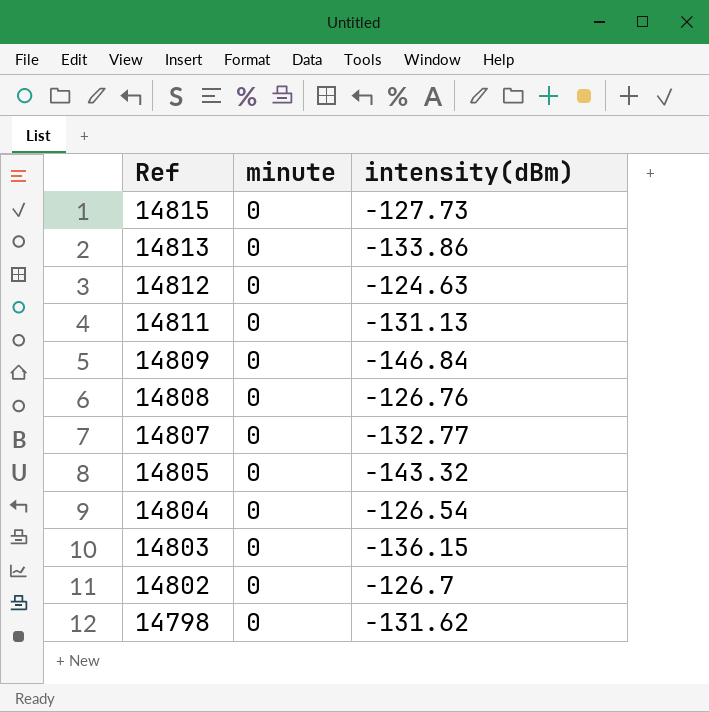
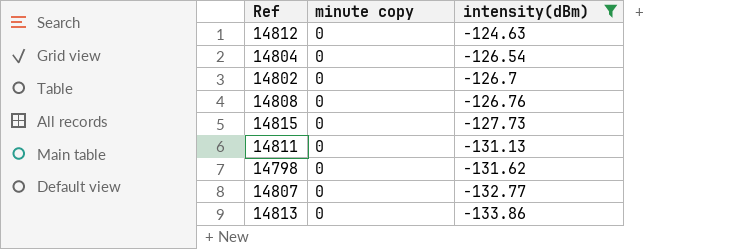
filter: none -> intensity(dBm) >= -133.86
row order: Ref descending -> intensity(dBm) descending
column name: minute -> minute copy

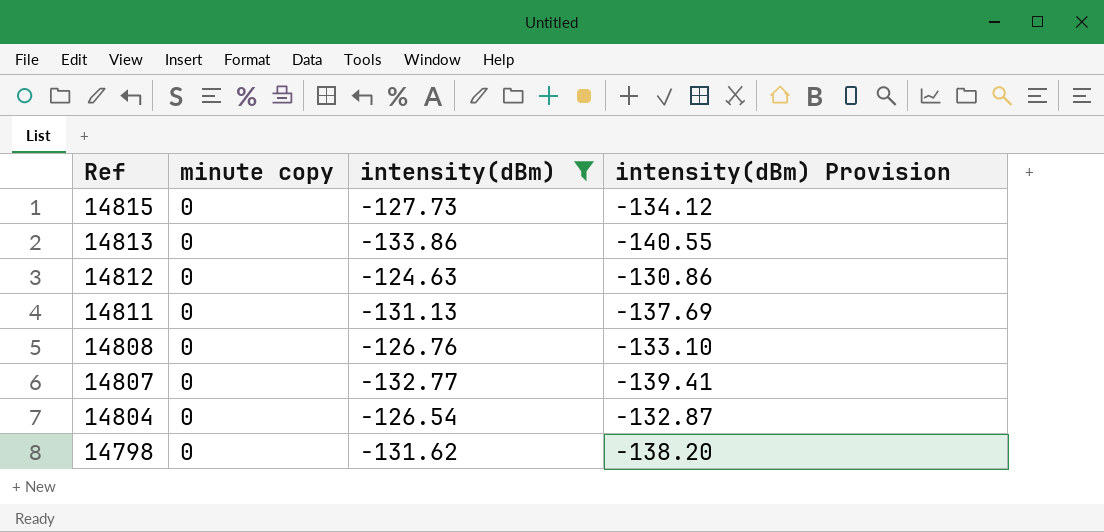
row order: intensity(dBm) descending -> Ref descending
column intensity(dBm) Provision | formula: none -> [intensity(dBm)] * 1.05
row 14802: 0 | -126.7 -> none

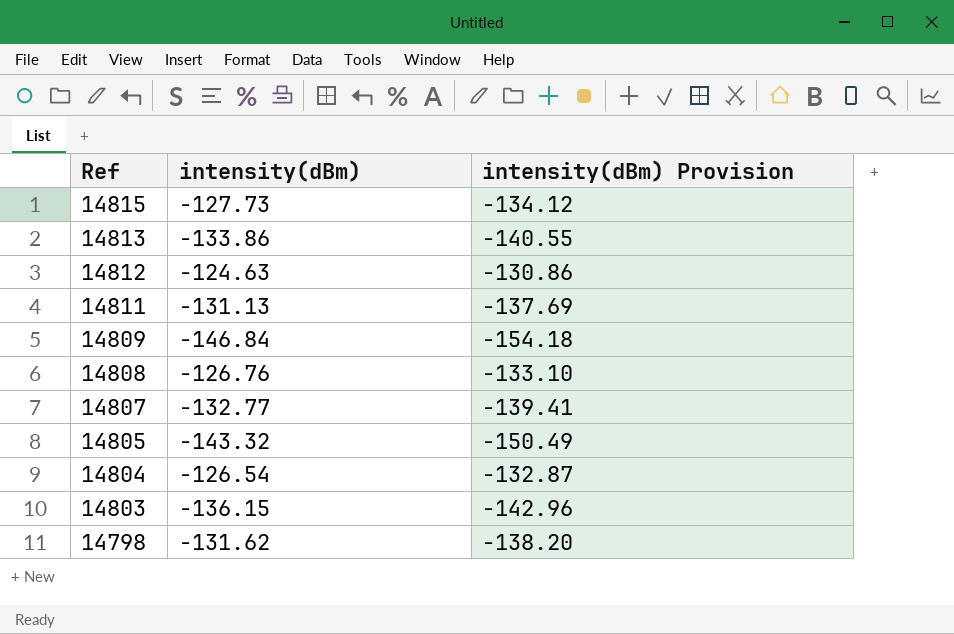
filter: intensity(dBm) >= -133.86 -> none
column minute copy | position: 2 -> none

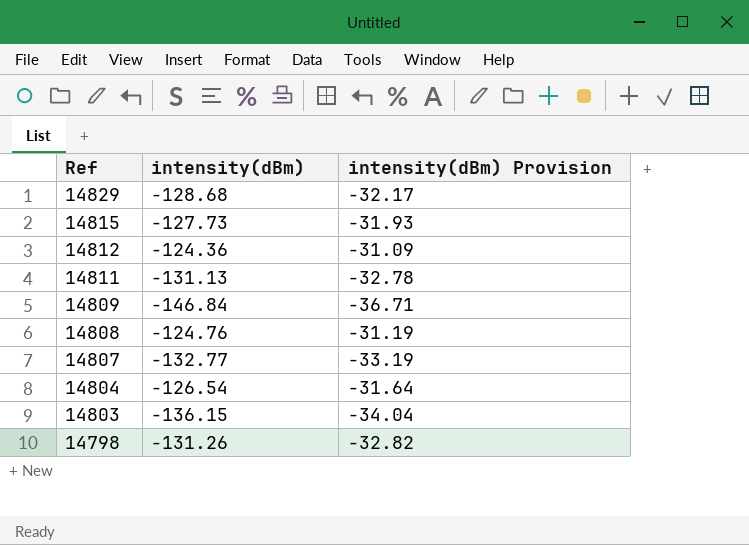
column intensity(dBm) Provision | formula: [intensity(dBm)] * 1.05 -> [intensity(dBm)] * 0.25
row 14813: -133.86 | -140.55 -> none
row 14805: -143.32 | -150.49 -> none
row 14829: none -> -128.68 | -32.17
14812 | intensity(dBm): -124.63 -> -124.36
14808 | intensity(dBm): -126.76 -> -124.76
14798 | intensity(dBm): -131.62 -> -131.26

